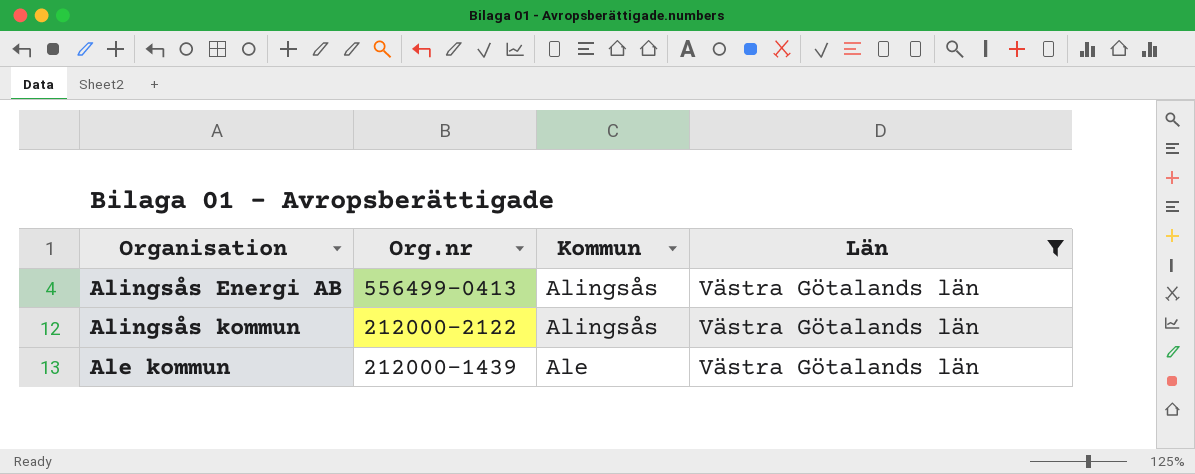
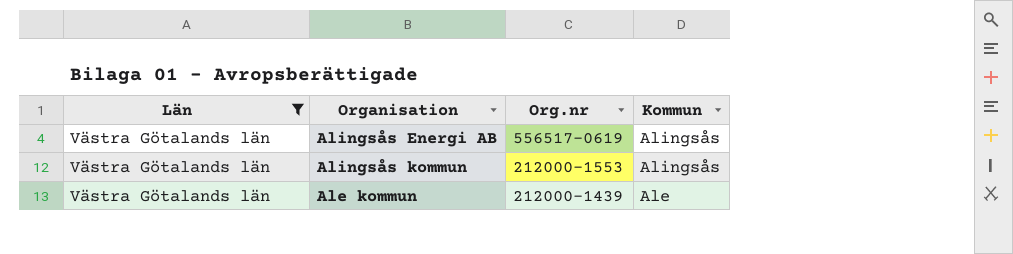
column Län | position: 4 -> 1
Alingsås Energi AB | Org.nr: 556499-0413 -> 556517-0619
Alingsås kommun | Org.nr: 212000-2122 -> 212000-1553

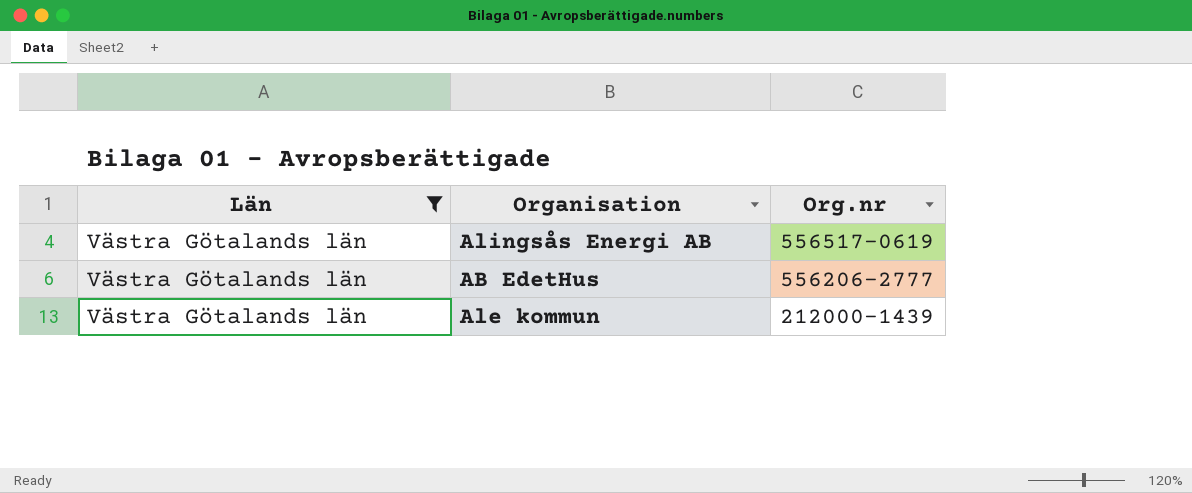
column Kommun | position: 4 -> none
row Alingsås kommun: Västra Götalands län | 212000-1553 | Alingsås -> none
row AB EdetHus: none -> Västra Götalands län | 556206-2777

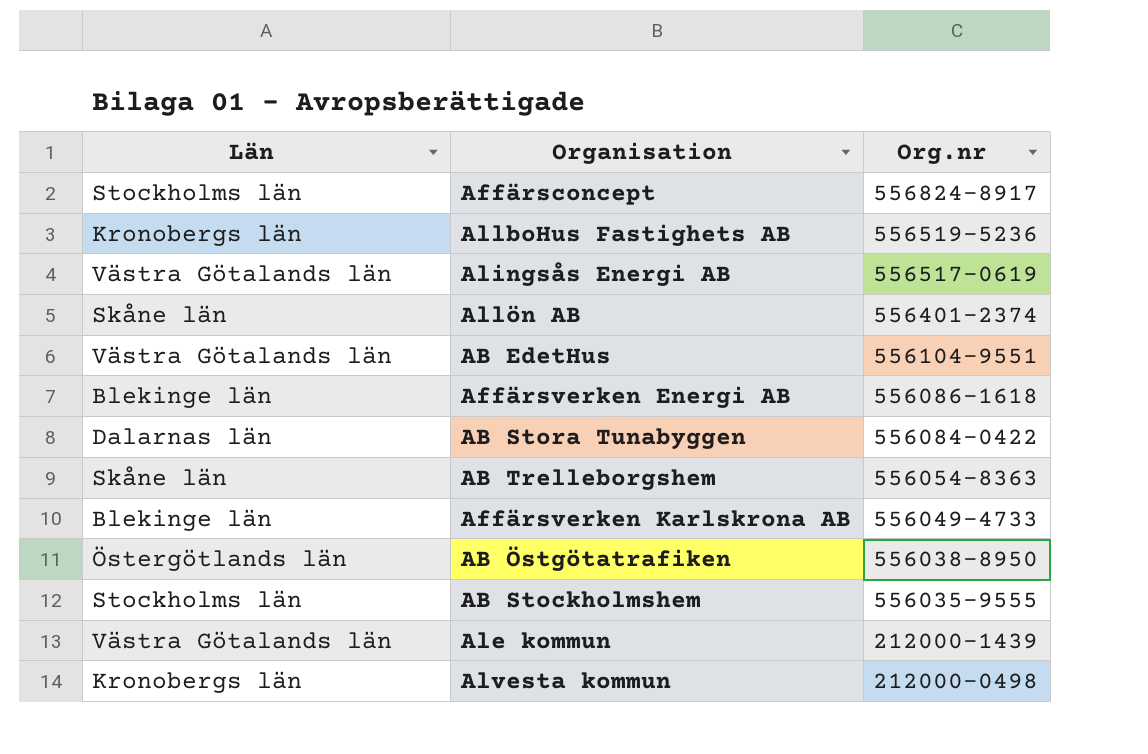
filter: Län = Västra Götalands län -> none
AB EdetHus | Org.nr: 556206-2777 -> 556104-9551

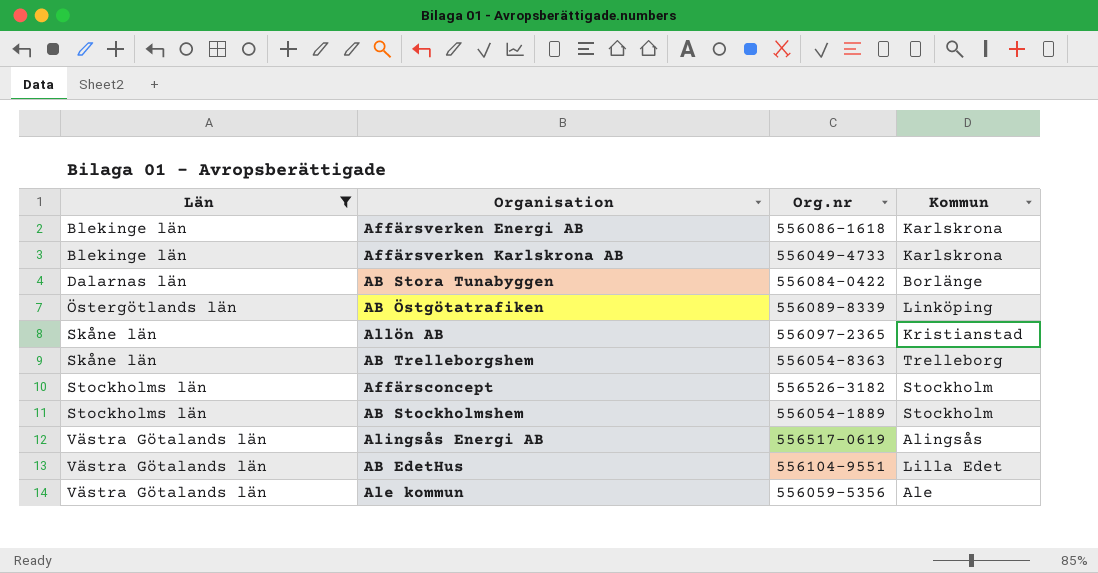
filter: none -> Län != Kronobergs län
row order: Org.nr descending -> Län ascending
column Kommun | position: none -> 4
AB Östgötatrafiken | Org.nr: 556038-8950 -> 556089-8339
Allön AB | Org.nr: 556401-2374 -> 556097-2365
Affärsconcept | Org.nr: 556824-8917 -> 556526-3182
AB Stockholmshem | Org.nr: 556035-9555 -> 556054-1889
Ale kommun | Org.nr: 212000-1439 -> 556059-5356

